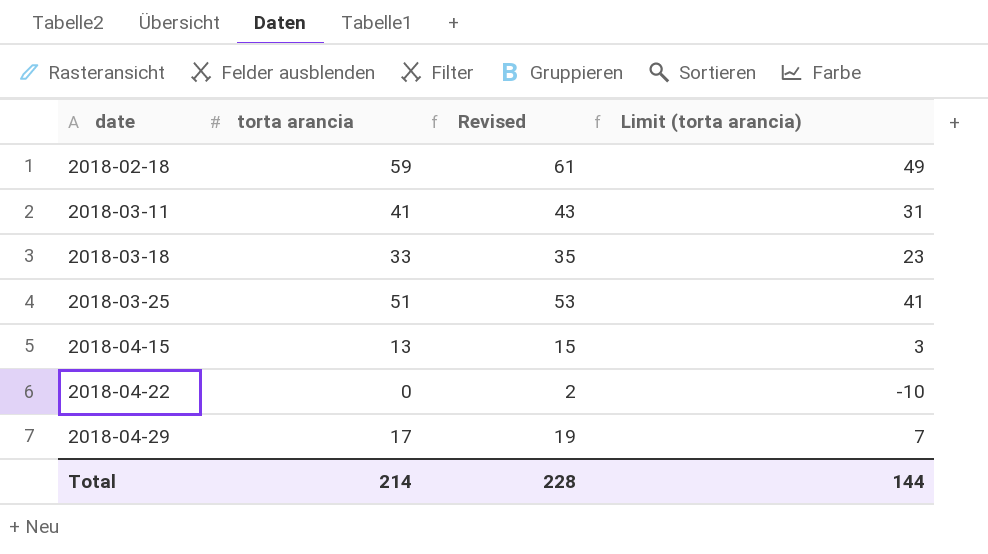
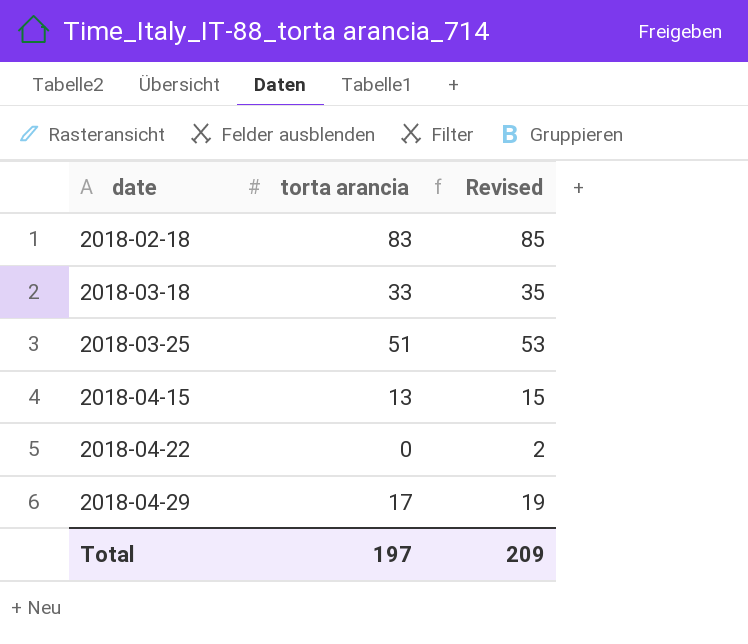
column Limit (torta arancia) | formula: [torta arancia] - 10 -> none
row 2018-03-11: 41 | 43 | 31 -> none
2018-02-18 | torta arancia: 59 -> 83
2018-02-18 | Revised: 61 -> 85
Total | torta arancia: 214 -> 197
Total | Revised: 228 -> 209

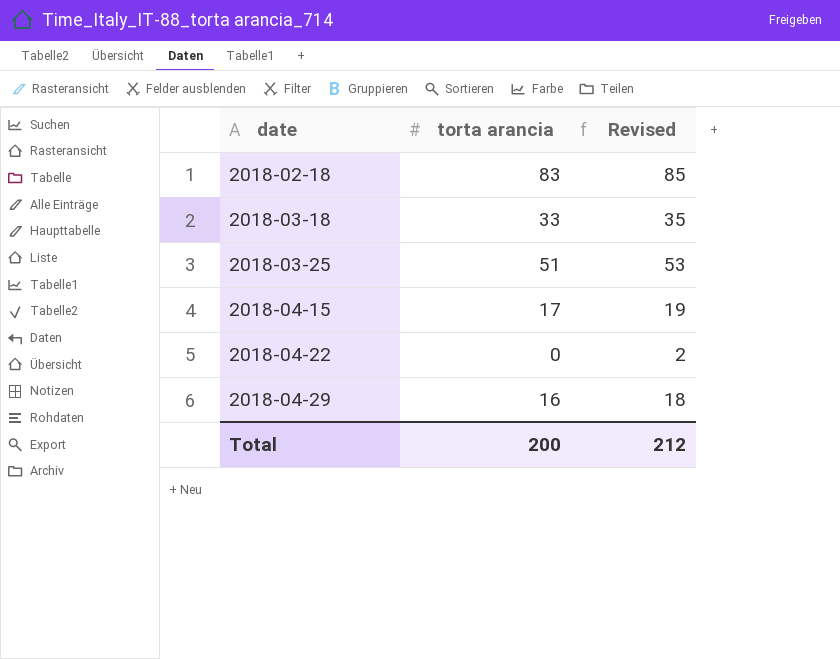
2018-04-15 | torta arancia: 13 -> 17
2018-04-15 | Revised: 15 -> 19
2018-04-29 | torta arancia: 17 -> 16
2018-04-29 | Revised: 19 -> 18
Total | torta arancia: 197 -> 200
Total | Revised: 209 -> 212

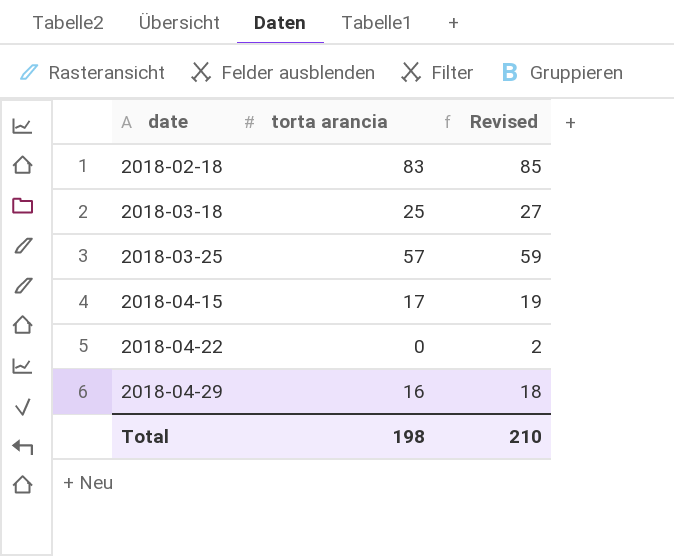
2018-03-18 | torta arancia: 33 -> 25
2018-03-18 | Revised: 35 -> 27
2018-03-25 | torta arancia: 51 -> 57
2018-03-25 | Revised: 53 -> 59
Total | torta arancia: 200 -> 198
Total | Revised: 212 -> 210

